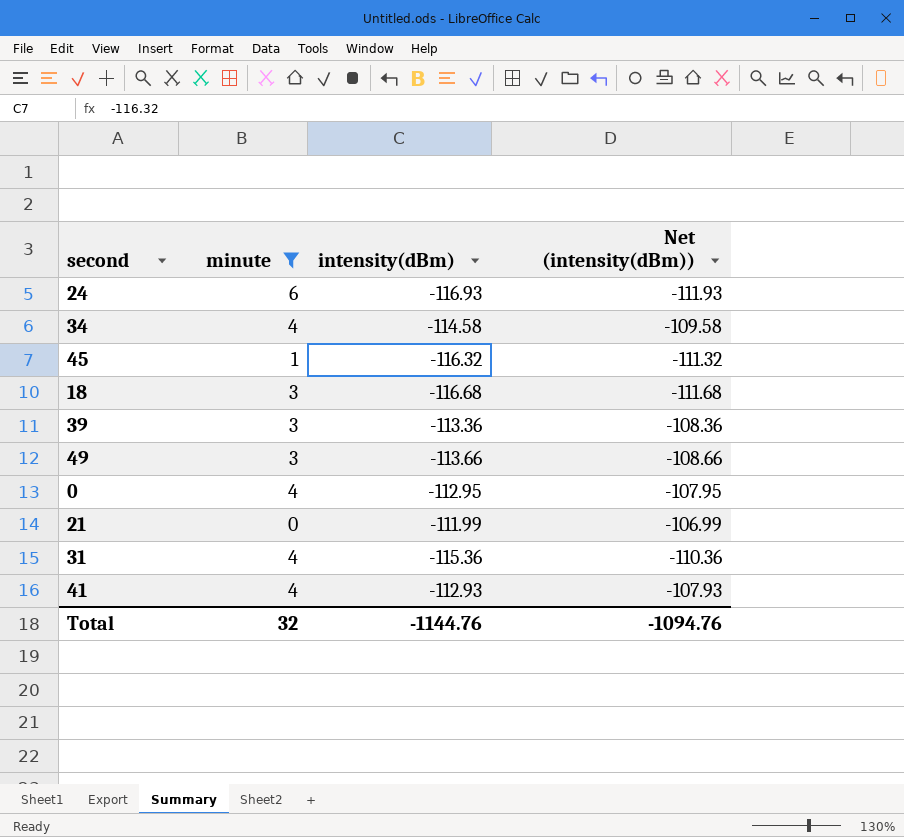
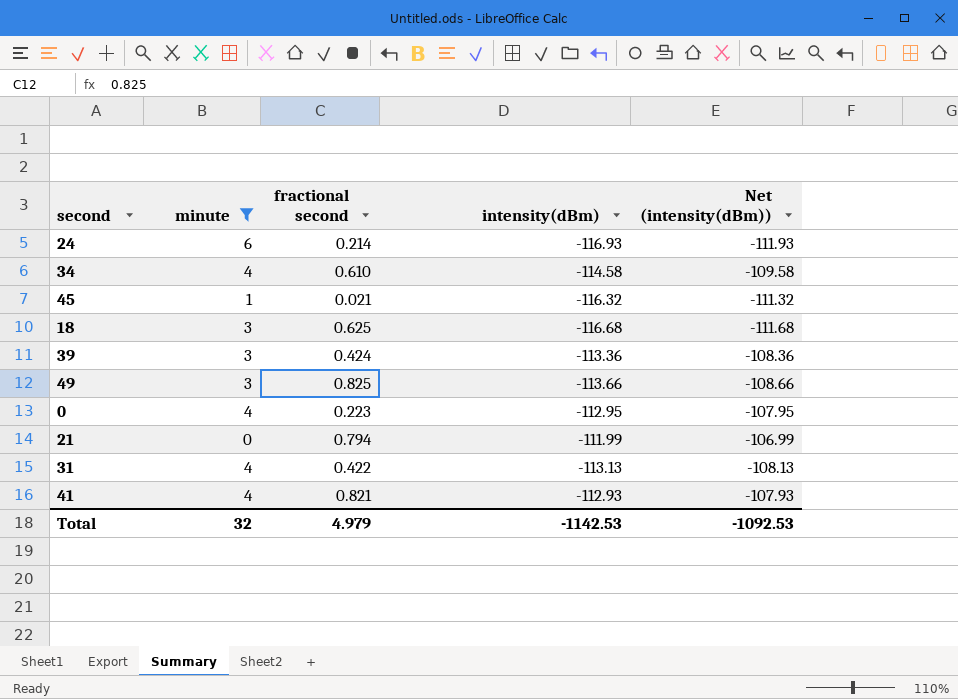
column fractional second | position: none -> 3
31 | intensity(dBm): -115.36 -> -113.13
31 | Net (intensity(dBm)): -110.36 -> -108.13
Total | intensity(dBm): -1144.76 -> -1142.53
Total | Net (intensity(dBm)): -1094.76 -> -1092.53

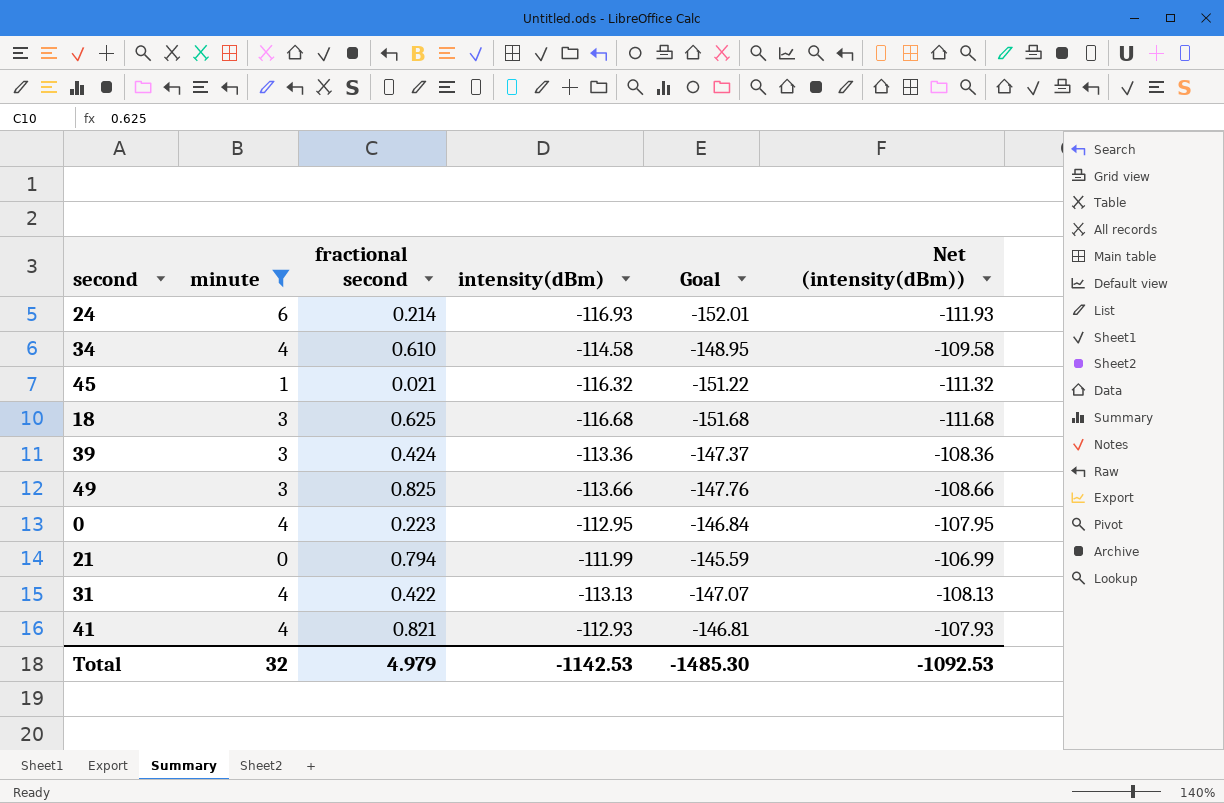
column Goal | formula: none -> [intensity(dBm)] * 1.3

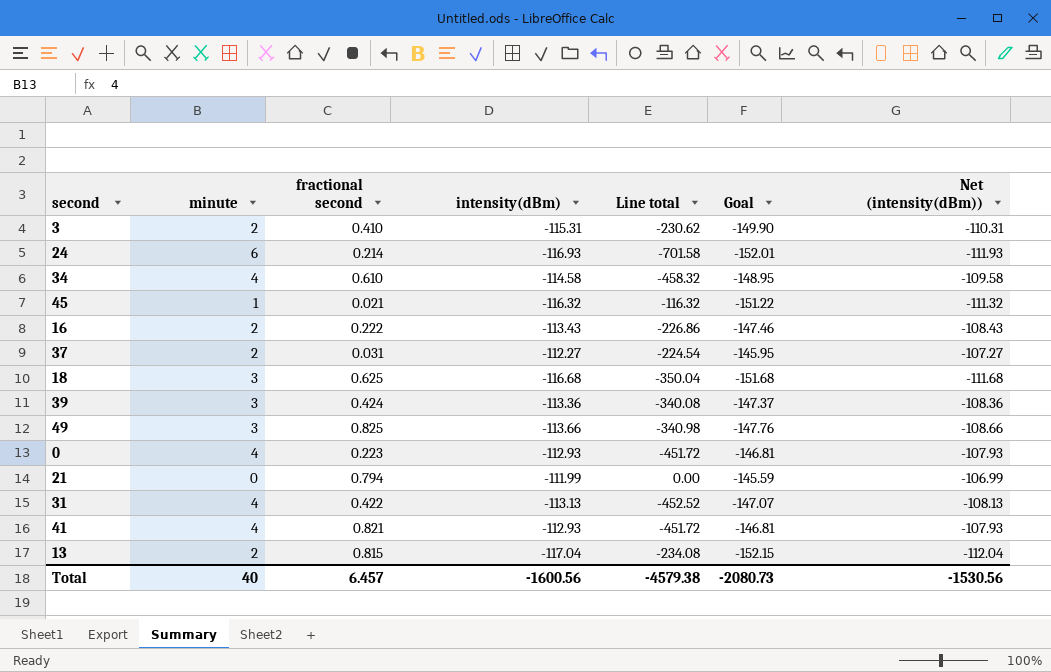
filter: minute != 2 -> none
column Line total | formula: none -> [minute] * [intensity(dBm)]
0 | intensity(dBm): -112.95 -> -112.93
0 | Goal: -146.84 -> -146.81
0 | Net (intensity(dBm)): -107.95 -> -107.93
Total | minute: 32 -> 40
Total | fractional second: 4.979 -> 6.457
Total | intensity(dBm): -1142.53 -> -1600.56
Total | Goal: -1485.30 -> -2080.73
Total | Net (intensity(dBm)): -1092.53 -> -1530.56

